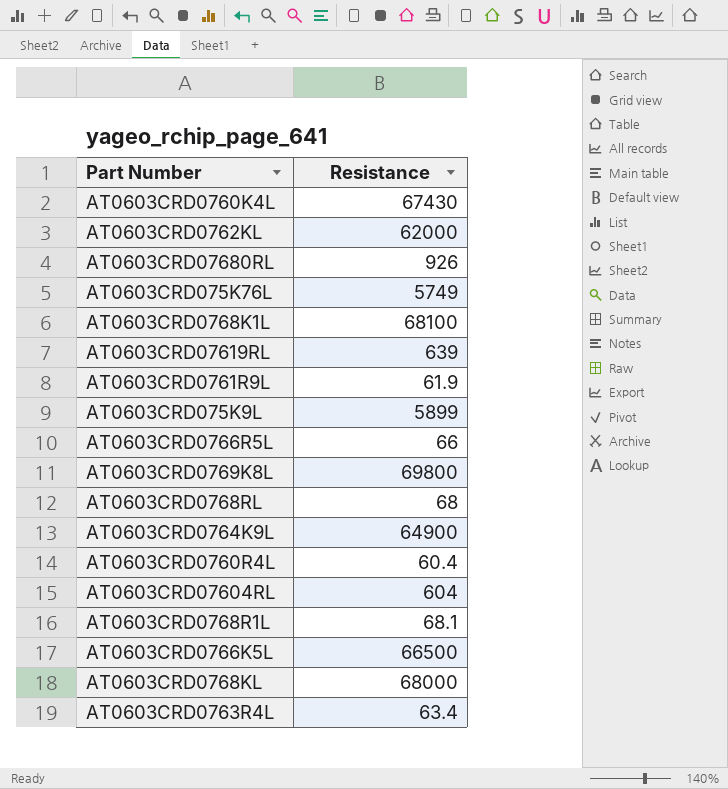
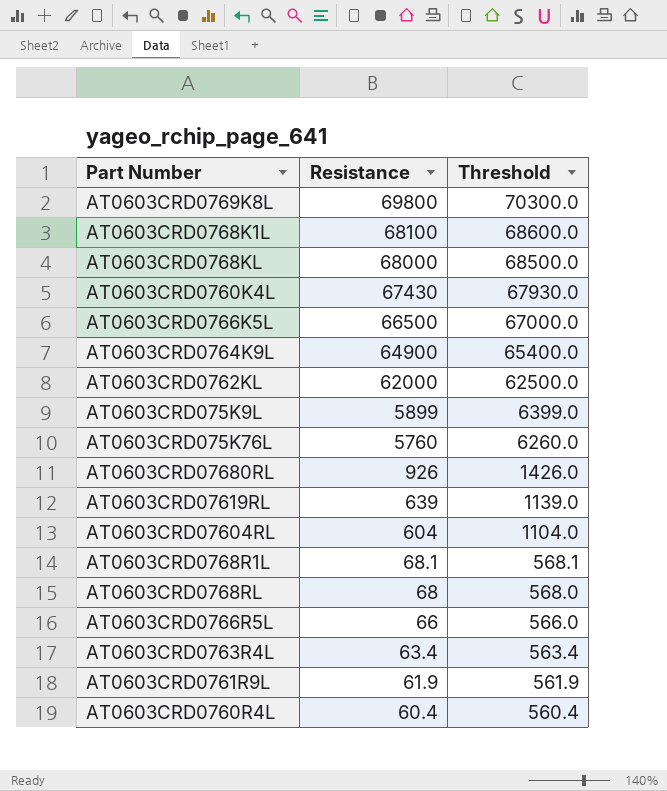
row order: none -> Resistance descending
column Threshold | formula: none -> [Resistance] + 500
AT0603CRD075K76L | Resistance: 5749 -> 5760

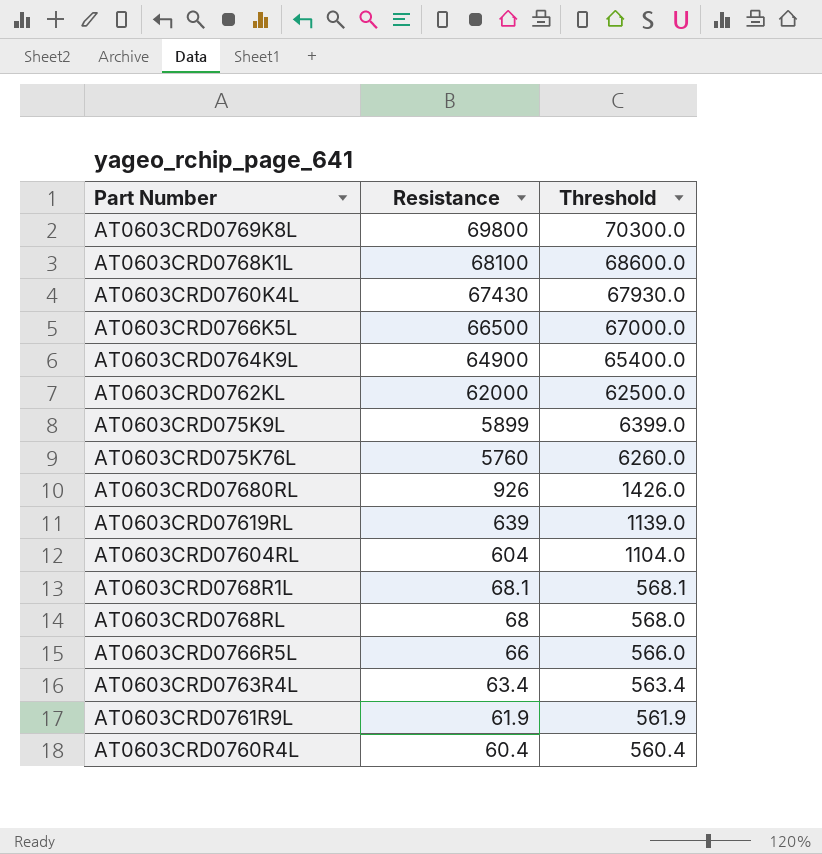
row AT0603CRD0768KL: 68000 | 68500.0 -> none

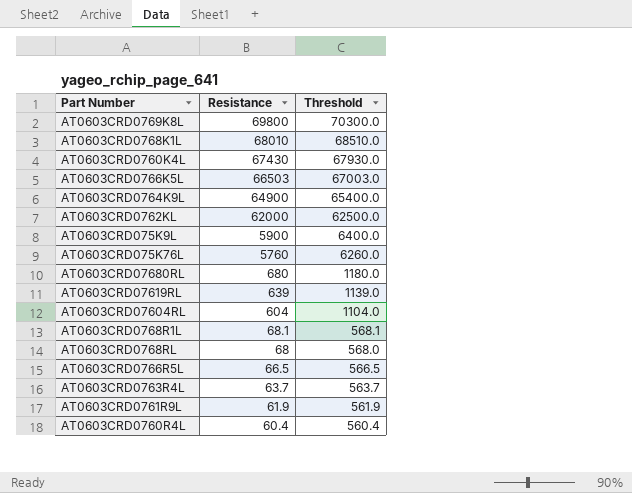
AT0603CRD0768K1L | Resistance: 68100 -> 68010
AT0603CRD0768K1L | Threshold: 68600.0 -> 68510.0
AT0603CRD0766K5L | Resistance: 66500 -> 66503
AT0603CRD0766K5L | Threshold: 67000.0 -> 67003.0
AT0603CRD075K9L | Resistance: 5899 -> 5900
AT0603CRD075K9L | Threshold: 6399.0 -> 6400.0
AT0603CRD07680RL | Resistance: 926 -> 680
AT0603CRD07680RL | Threshold: 1426.0 -> 1180.0
AT0603CRD0766R5L | Resistance: 66 -> 66.5
AT0603CRD0766R5L | Threshold: 566.0 -> 566.5
AT0603CRD0763R4L | Resistance: 63.4 -> 63.7
AT0603CRD0763R4L | Threshold: 563.4 -> 563.7

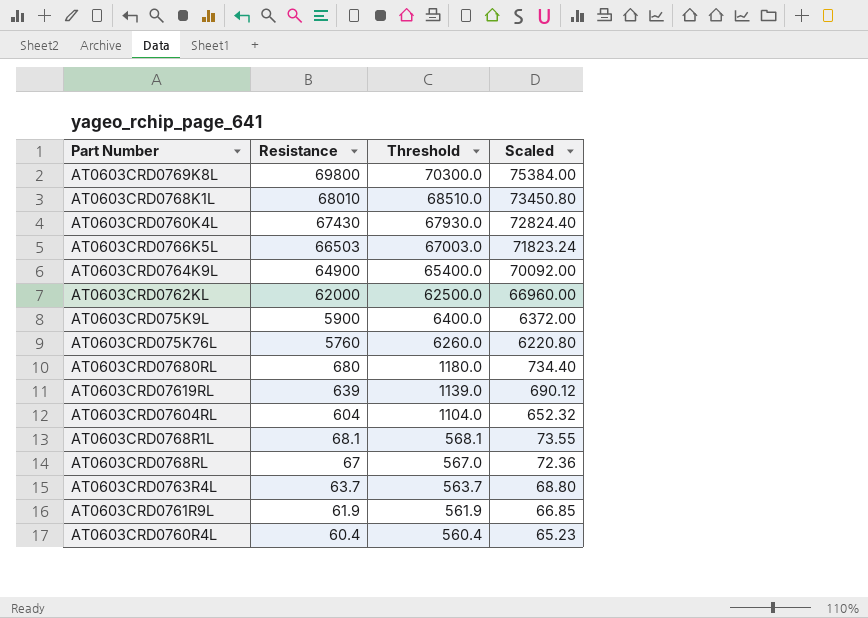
column Scaled | formula: none -> [Resistance] * 1.08
row AT0603CRD0766R5L: 66.5 | 566.5 -> none
AT0603CRD0768RL | Resistance: 68 -> 67
AT0603CRD0768RL | Threshold: 568.0 -> 567.0

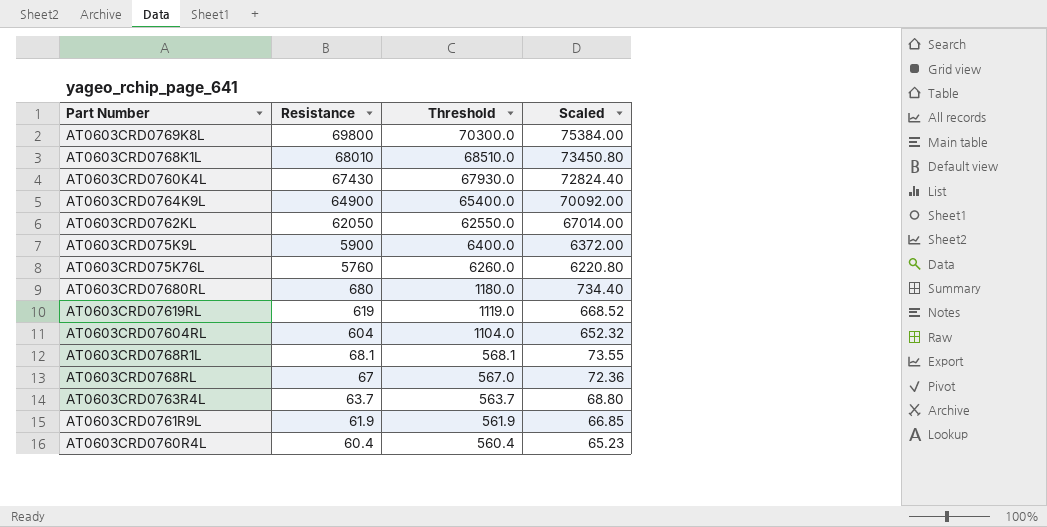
row AT0603CRD0766K5L: 66503 | 67003.0 | 71823.24 -> none
AT0603CRD0762KL | Resistance: 62000 -> 62050
AT0603CRD0762KL | Threshold: 62500.0 -> 62550.0
AT0603CRD0762KL | Scaled: 66960.00 -> 67014.00
AT0603CRD07619RL | Resistance: 639 -> 619
AT0603CRD07619RL | Threshold: 1139.0 -> 1119.0
AT0603CRD07619RL | Scaled: 690.12 -> 668.52

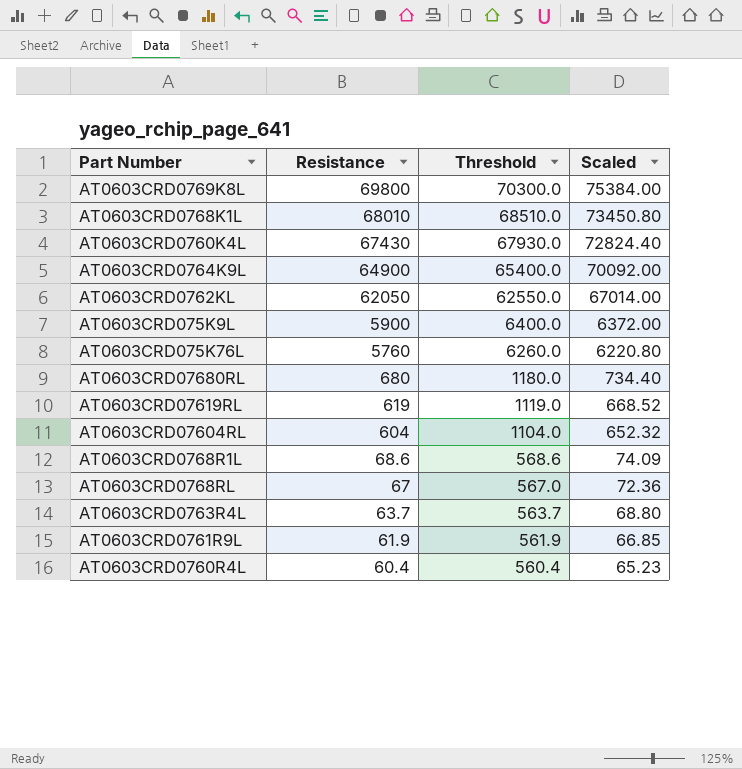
AT0603CRD0768R1L | Resistance: 68.1 -> 68.6
AT0603CRD0768R1L | Threshold: 568.1 -> 568.6
AT0603CRD0768R1L | Scaled: 73.55 -> 74.09

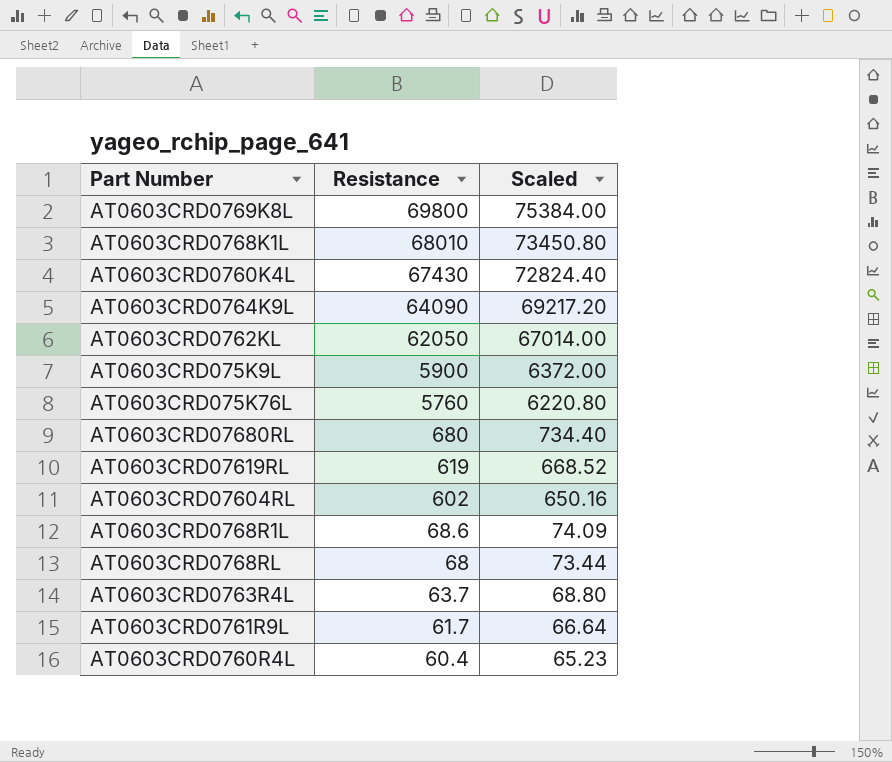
column Threshold | formula: [Resistance] + 500 -> none
AT0603CRD0764K9L | Resistance: 64900 -> 64090
AT0603CRD0764K9L | Scaled: 70092.00 -> 69217.20
AT0603CRD07604RL | Resistance: 604 -> 602
AT0603CRD07604RL | Scaled: 652.32 -> 650.16
AT0603CRD0768RL | Resistance: 67 -> 68
AT0603CRD0768RL | Scaled: 72.36 -> 73.44
AT0603CRD0761R9L | Resistance: 61.9 -> 61.7
AT0603CRD0761R9L | Scaled: 66.85 -> 66.64

